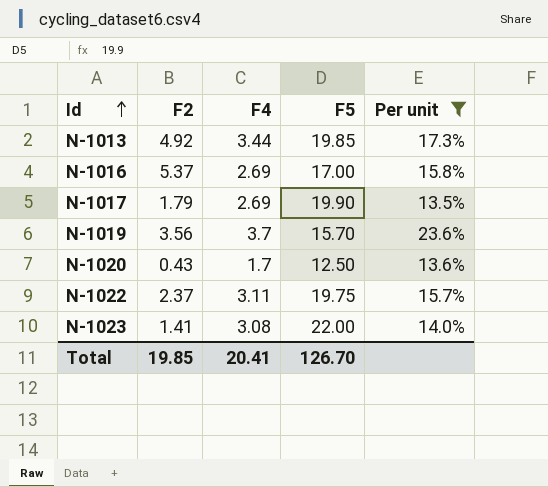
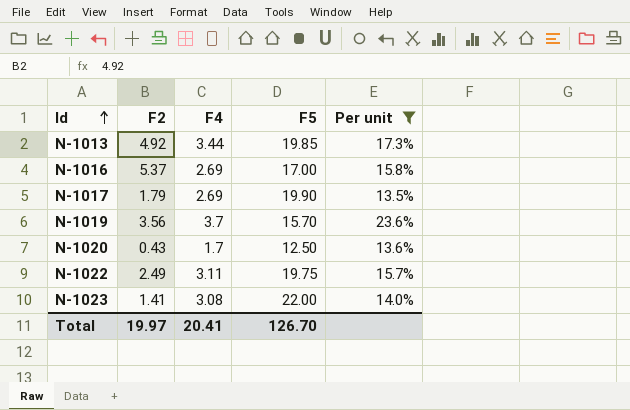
N-1022 | F2: 2.37 -> 2.49
Total | F2: 19.85 -> 19.97

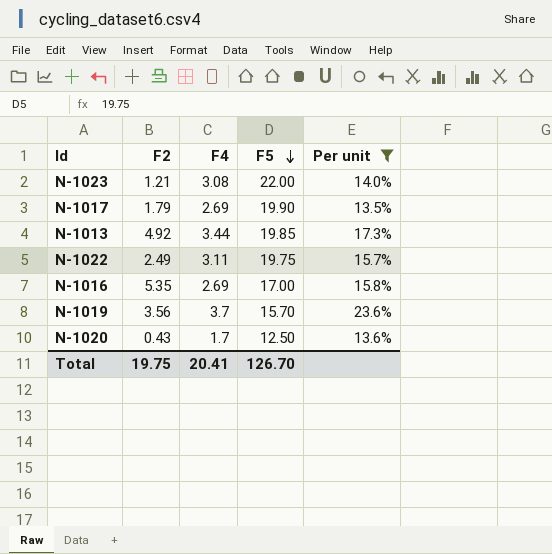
row order: Id ascending -> F5 descending
N-1023 | F2: 1.41 -> 1.21
N-1016 | F2: 5.37 -> 5.35
Total | F2: 19.97 -> 19.75

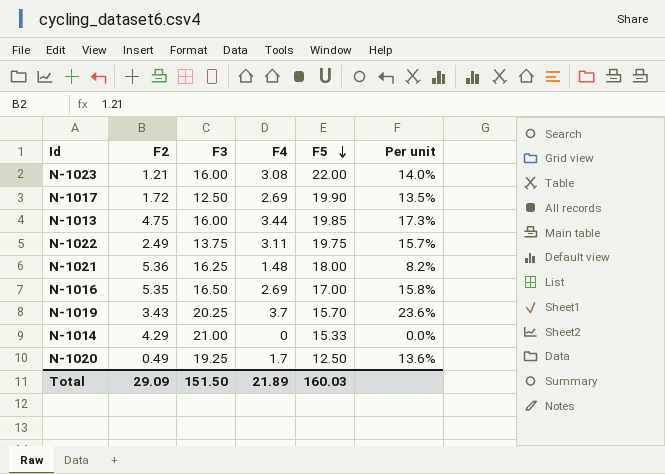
filter: Per unit >= 13.5% -> none
column F3 | position: none -> 3
N-1017 | F2: 1.79 -> 1.72
N-1013 | F2: 4.92 -> 4.75
N-1019 | F2: 3.56 -> 3.43
N-1020 | F2: 0.43 -> 0.49
Total | F2: 19.75 -> 29.09
Total | F4: 20.41 -> 21.89
Total | F5: 126.70 -> 160.03

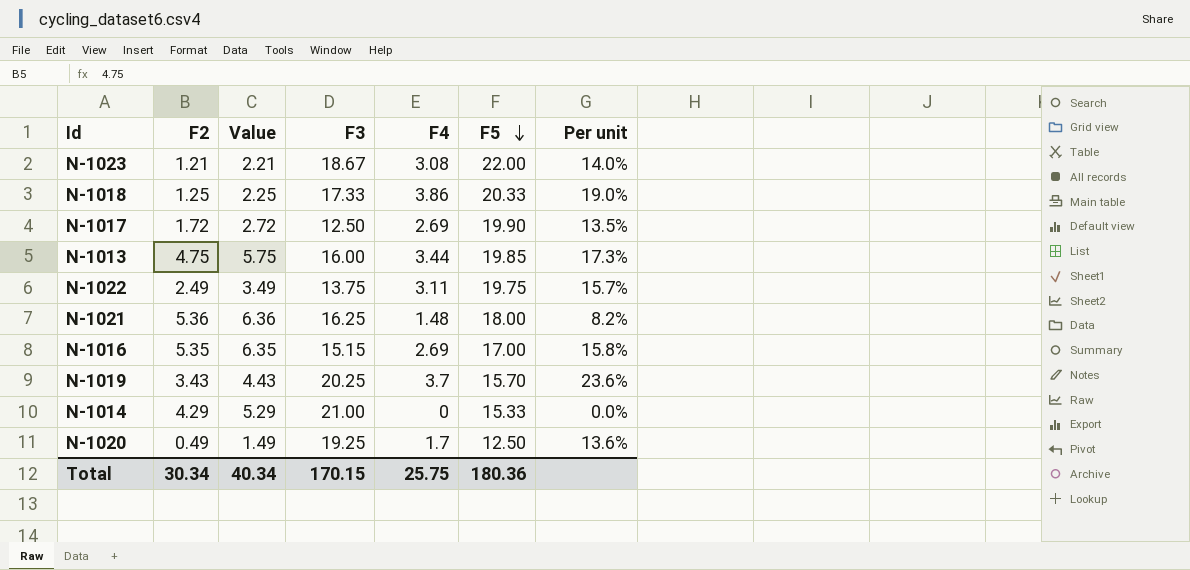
column Value | formula: none -> [F2] + 1
N-1023 | F3: 16.00 -> 18.67
row N-1018: none -> 1.25 | 2.25 | 17.33 | 3.86 | 20.33 | 19.0%
N-1016 | F3: 16.50 -> 15.15
Total | F2: 29.09 -> 30.34
Total | F3: 151.50 -> 170.15
Total | F4: 21.89 -> 25.75
Total | F5: 160.03 -> 180.36

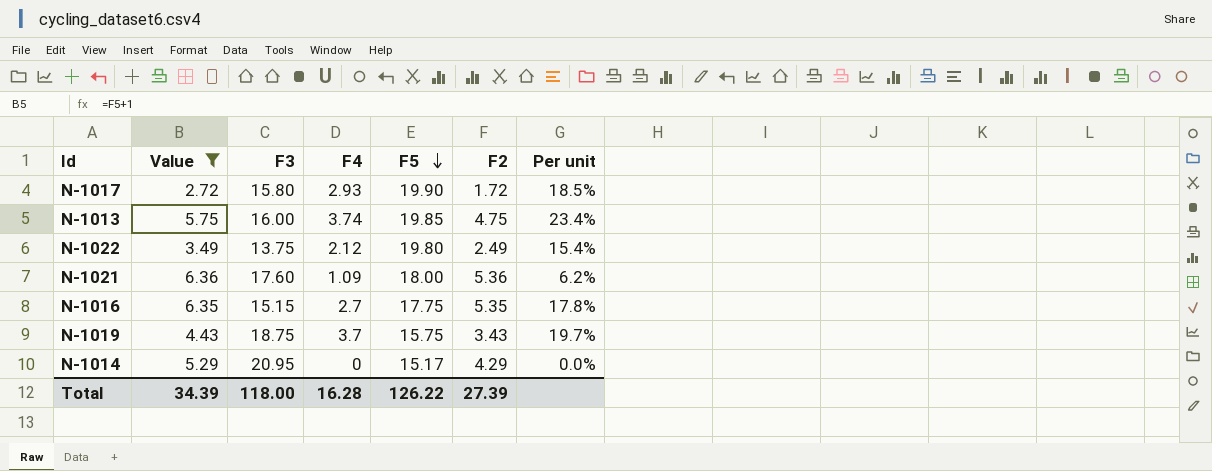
filter: none -> Value >= 2.72
column F2 | position: 2 -> 6
column Per unit | formula: [F4] / [F5] -> [F4] / [F3]
N-1017 | F3: 12.50 -> 15.80
N-1017 | F4: 2.69 -> 2.93
N-1013 | F4: 3.44 -> 3.74
N-1022 | F4: 3.11 -> 2.12
N-1022 | F5: 19.75 -> 19.80
N-1021 | F3: 16.25 -> 17.60
N-1021 | F4: 1.48 -> 1.09
N-1016 | F4: 2.69 -> 2.7
N-1016 | F5: 17.00 -> 17.75
N-1019 | F3: 20.25 -> 18.75
N-1019 | F5: 15.70 -> 15.75
N-1014 | F3: 21.00 -> 20.95
N-1014 | F5: 15.33 -> 15.17
Total | Value: 40.34 -> 34.39
Total | F3: 170.15 -> 118.00
Total | F4: 25.75 -> 16.28
Total | F5: 180.36 -> 126.22
Total | F2: 30.34 -> 27.39

